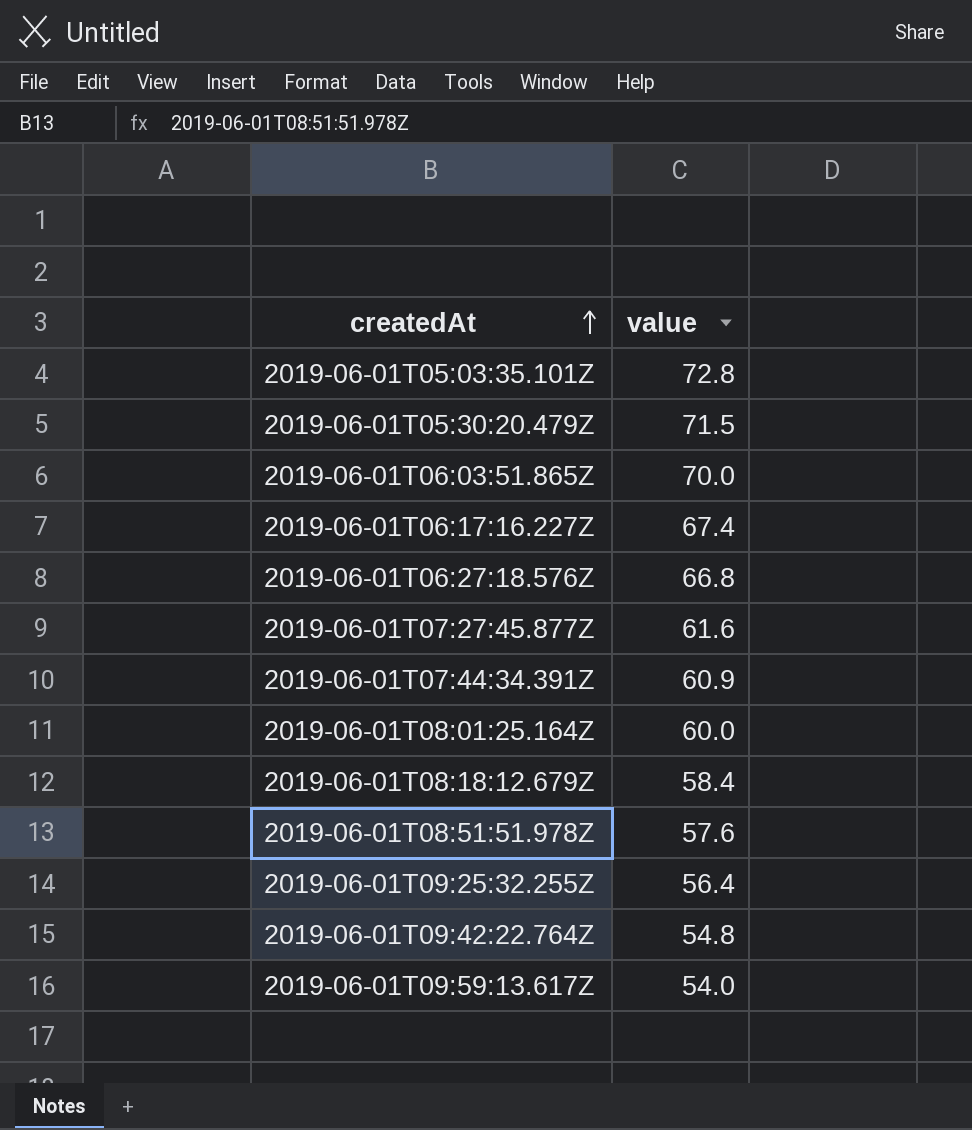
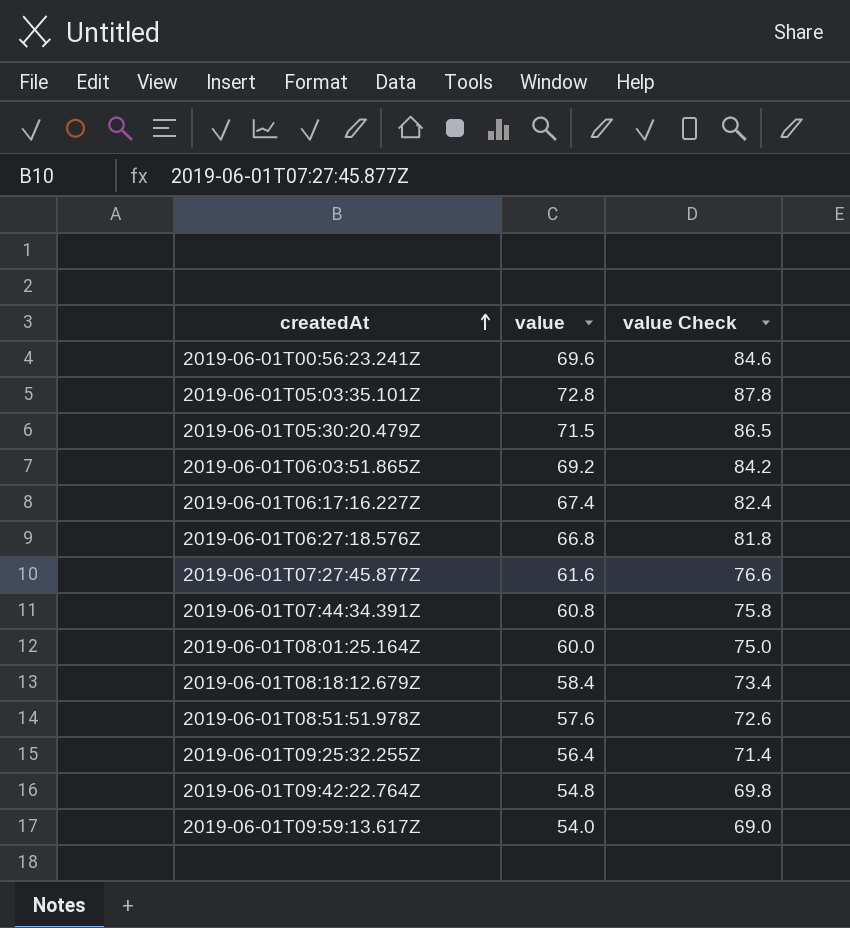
column value Check | formula: none -> [value] + 15
row 2019-06-01T00:56:23.241Z: none -> 69.6 | 84.6
2019-06-01T06:03:51.865Z | value: 70.0 -> 69.2
2019-06-01T07:44:34.391Z | value: 60.9 -> 60.8

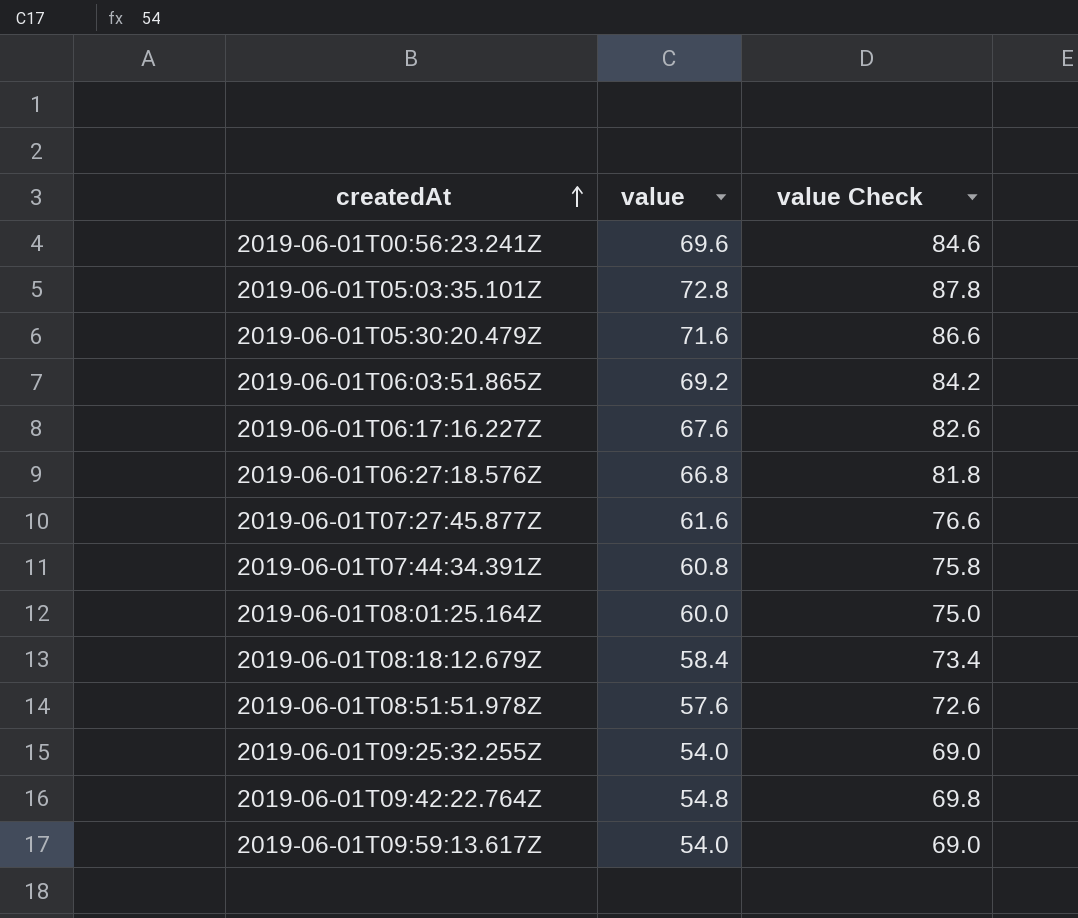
2019-06-01T05:30:20.479Z | value: 71.5 -> 71.6
2019-06-01T05:30:20.479Z | value Check: 86.5 -> 86.6
2019-06-01T06:17:16.227Z | value: 67.4 -> 67.6
2019-06-01T06:17:16.227Z | value Check: 82.4 -> 82.6
2019-06-01T09:25:32.255Z | value: 56.4 -> 54.0
2019-06-01T09:25:32.255Z | value Check: 71.4 -> 69.0

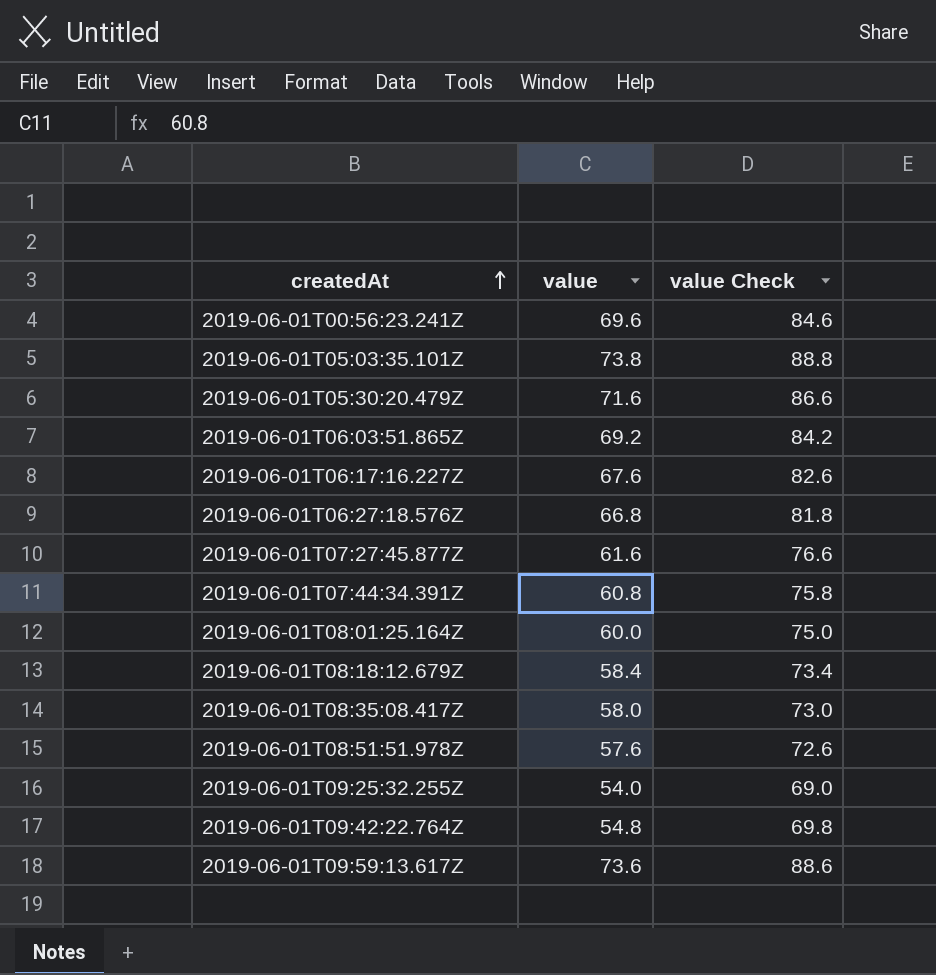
2019-06-01T05:03:35.101Z | value: 72.8 -> 73.8
2019-06-01T05:03:35.101Z | value Check: 87.8 -> 88.8
row 2019-06-01T08:35:08.417Z: none -> 58.0 | 73.0
2019-06-01T09:59:13.617Z | value: 54.0 -> 73.6
2019-06-01T09:59:13.617Z | value Check: 69.0 -> 88.6

